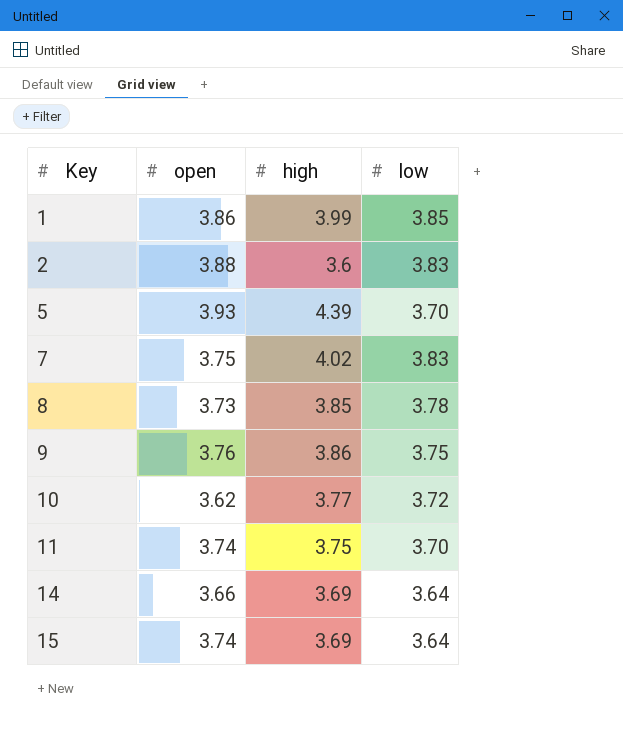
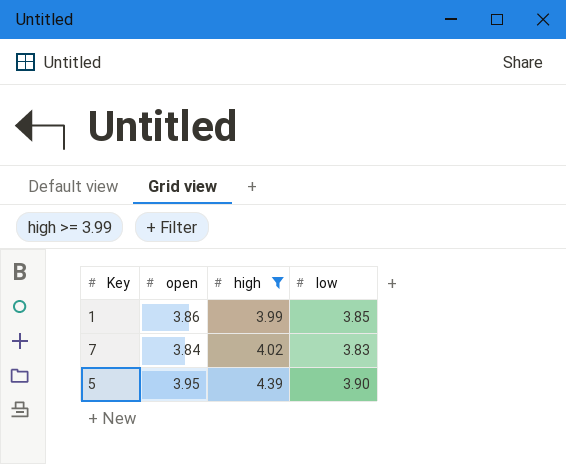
filter: none -> high >= 3.99
row order: Key ascending -> high ascending
7 | open: 3.75 -> 3.84
5 | open: 3.93 -> 3.95
5 | low: 3.70 -> 3.90

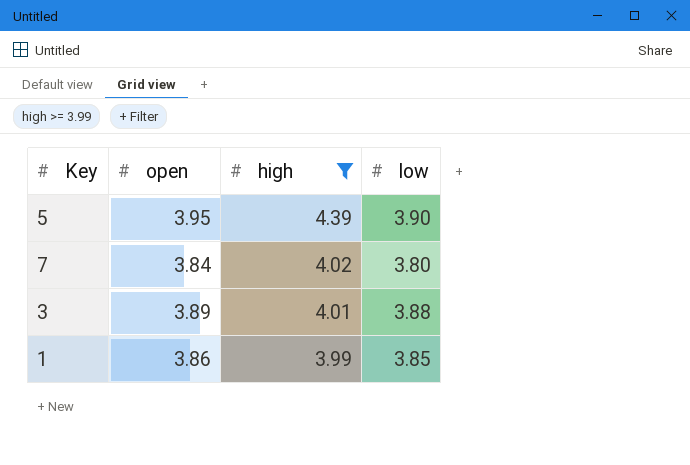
row order: high ascending -> high descending
7 | low: 3.83 -> 3.80
row 3: none -> 3.89 | 4.01 | 3.88

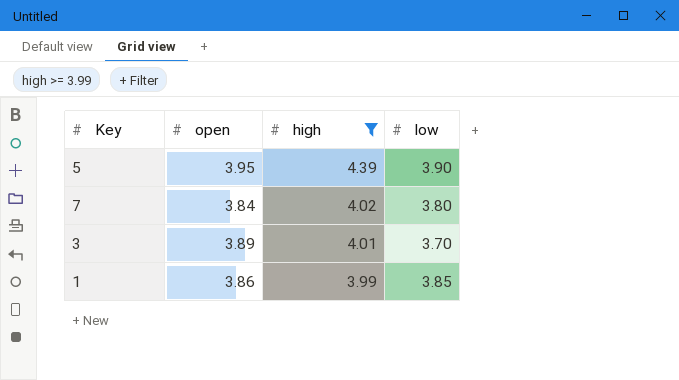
3 | low: 3.88 -> 3.70

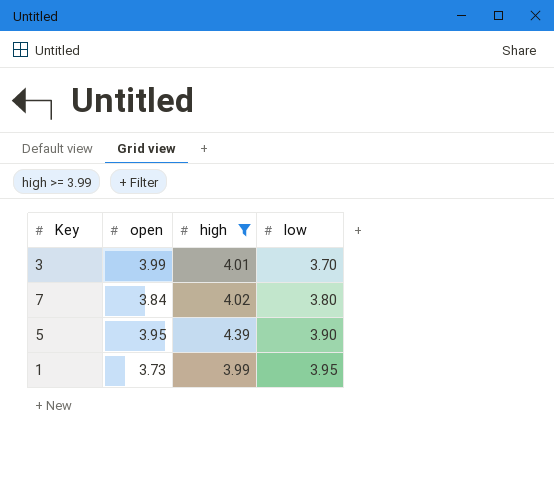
row order: high descending -> low ascending
3 | open: 3.89 -> 3.99
1 | open: 3.86 -> 3.73
1 | low: 3.85 -> 3.95

